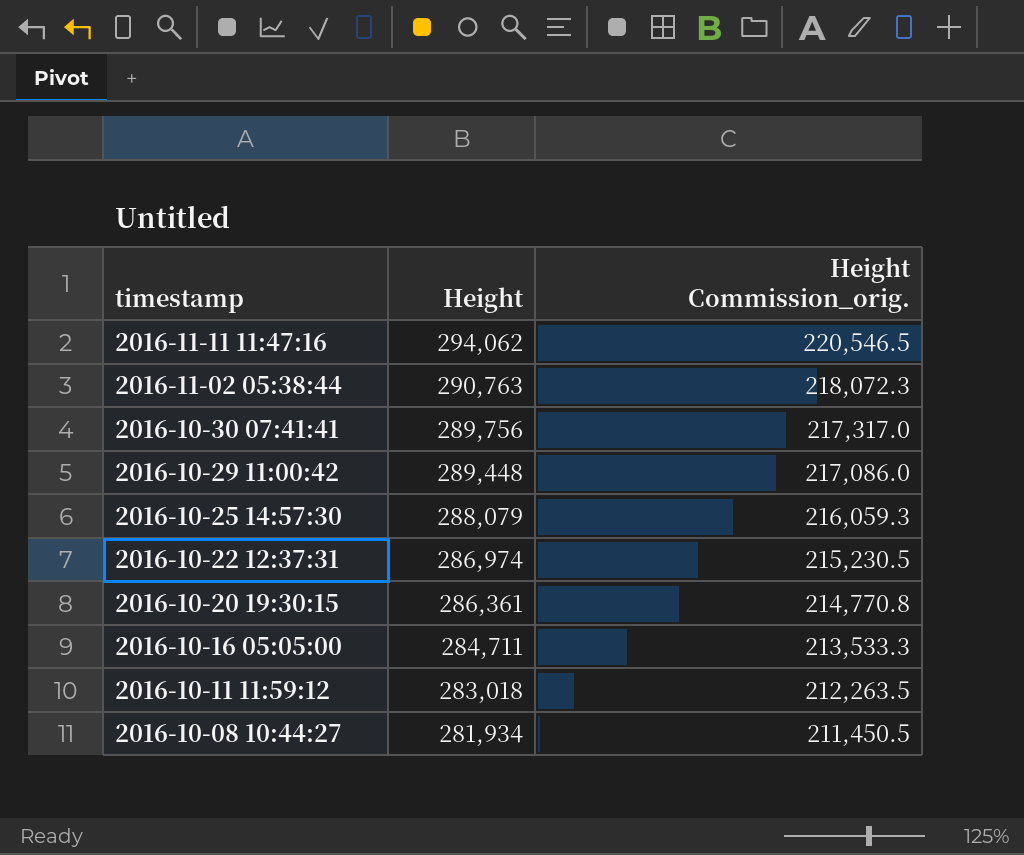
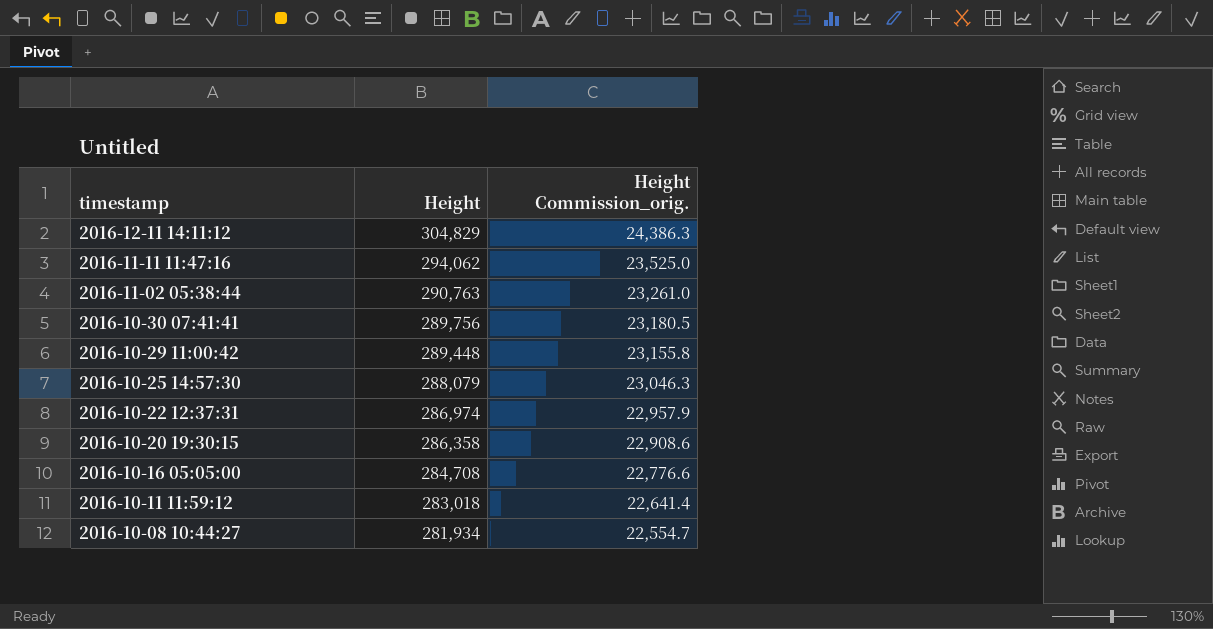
column Height Commission_orig. | formula: [Height] * 0.75 -> [Height] * 0.08
row 2016-12-11 14:11:12: none -> 304,829 | 24,386.3
2016-10-20 19:30:15 | Height: 286,361 -> 286,358
2016-10-16 05:05:00 | Height: 284,711 -> 284,708

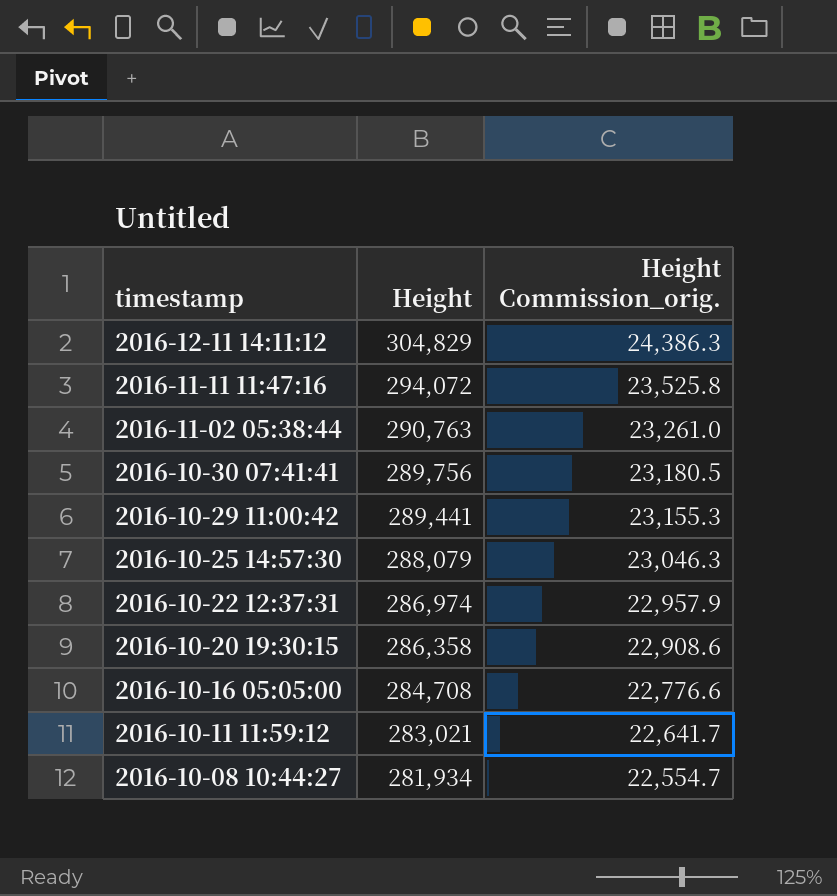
2016-11-11 11:47:16 | Height: 294,062 -> 294,072
2016-11-11 11:47:16 | Height Commission_orig.: 23,525.0 -> 23,525.8
2016-10-29 11:00:42 | Height: 289,448 -> 289,441
2016-10-29 11:00:42 | Height Commission_orig.: 23,155.8 -> 23,155.3
2016-10-11 11:59:12 | Height: 283,018 -> 283,021
2016-10-11 11:59:12 | Height Commission_orig.: 22,641.4 -> 22,641.7

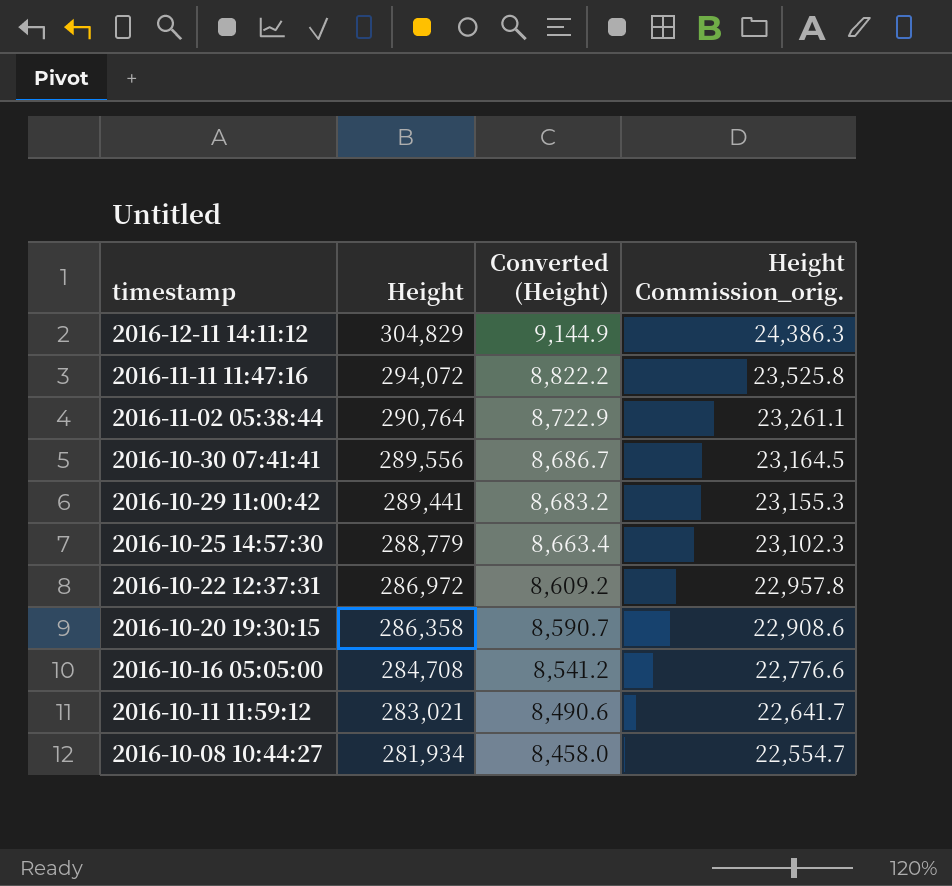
column Converted (Height) | formula: none -> [Height] * 0.03
2016-11-02 05:38:44 | Height: 290,763 -> 290,764
2016-11-02 05:38:44 | Height Commission_orig.: 23,261.0 -> 23,261.1
2016-10-30 07:41:41 | Height: 289,756 -> 289,556
2016-10-30 07:41:41 | Height Commission_orig.: 23,180.5 -> 23,164.5
2016-10-25 14:57:30 | Height: 288,079 -> 288,779
2016-10-25 14:57:30 | Height Commission_orig.: 23,046.3 -> 23,102.3
2016-10-22 12:37:31 | Height: 286,974 -> 286,972
2016-10-22 12:37:31 | Height Commission_orig.: 22,957.9 -> 22,957.8

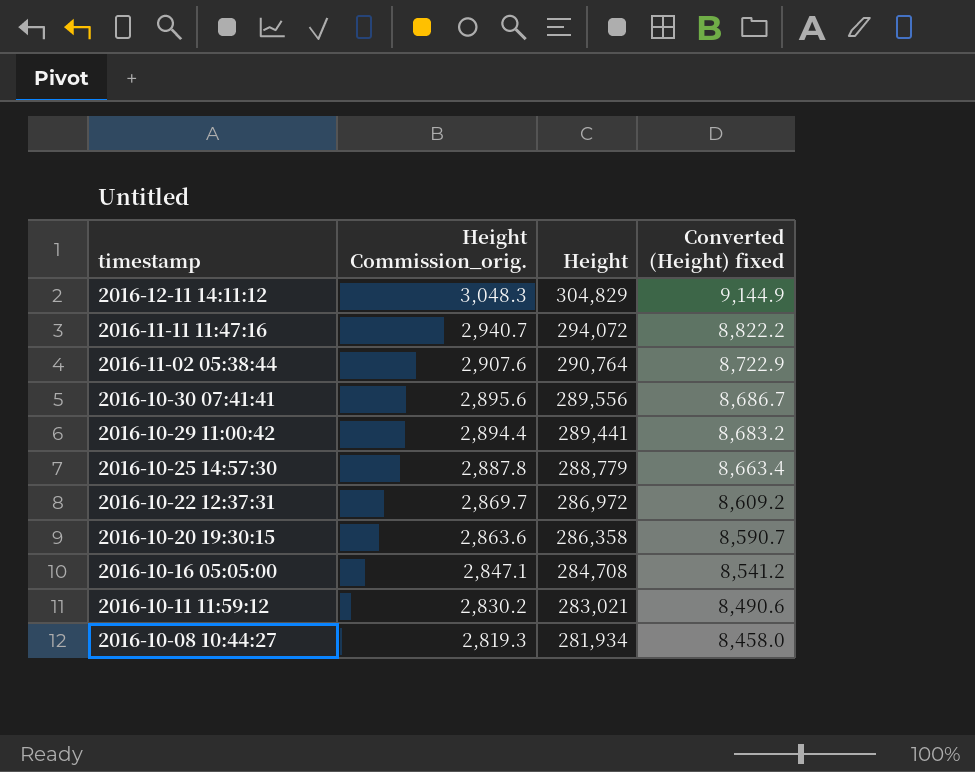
column Height Commission_orig. | formula: [Height] * 0.08 -> [Height] * 0.01
column Height Commission_orig. | position: 4 -> 2
column name: Converted (Height) -> Converted (Height) fixed

